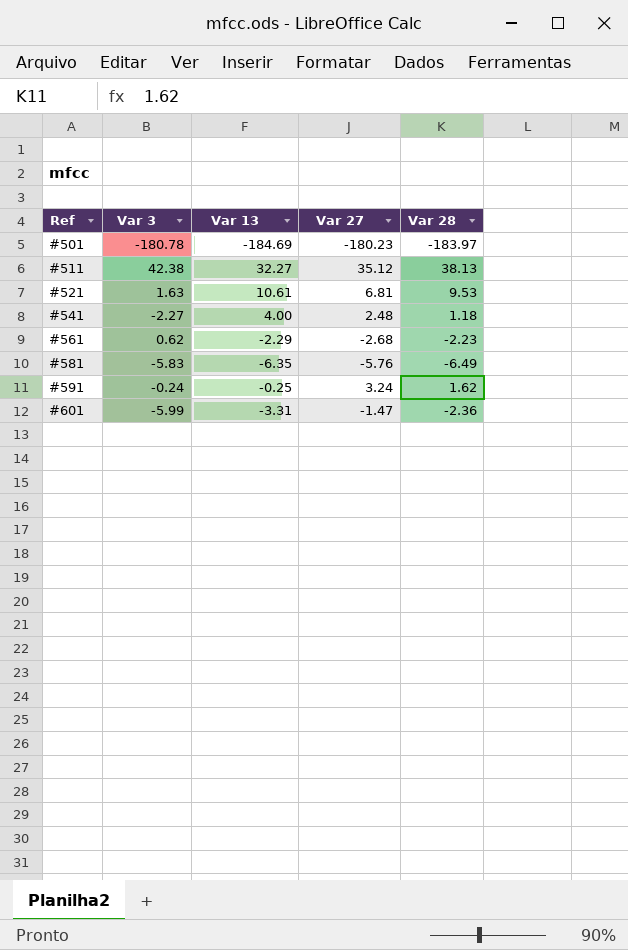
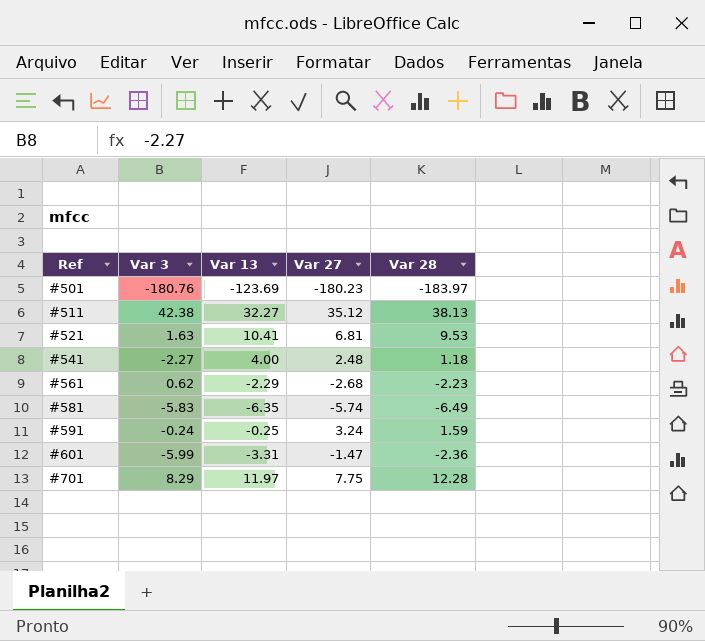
#501 | Var 3: -180.78 -> -180.76
#501 | Var 13: -184.69 -> -123.69
#521 | Var 13: 10.61 -> 10.41
#581 | Var 27: -5.76 -> -5.74
#591 | Var 28: 1.62 -> 1.59
row #701: none -> 8.29 | 11.97 | 7.75 | 12.28

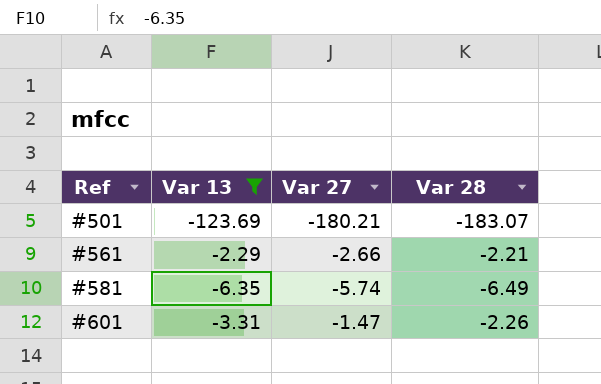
filter: none -> Var 13 <= -2.29
column Var 3 | position: 2 -> none
#501 | Var 27: -180.23 -> -180.21
#501 | Var 28: -183.97 -> -183.07
#561 | Var 27: -2.68 -> -2.66
#561 | Var 28: -2.23 -> -2.21
#601 | Var 28: -2.36 -> -2.26

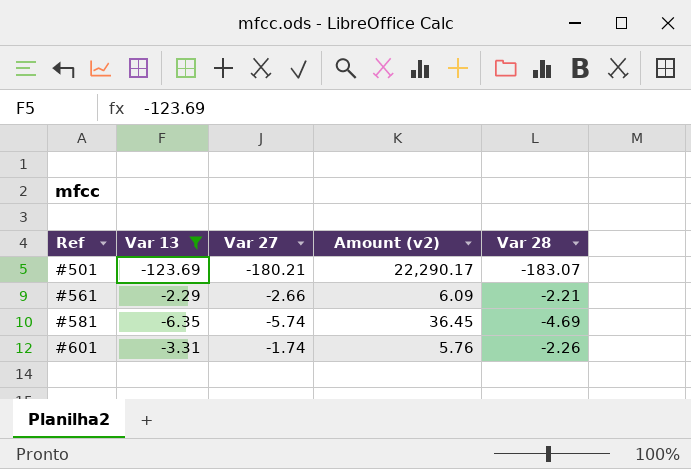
column Amount (v2) | formula: none -> [Var 13] * [Var 27]
#581 | Var 28: -6.49 -> -4.69
#601 | Var 27: -1.47 -> -1.74

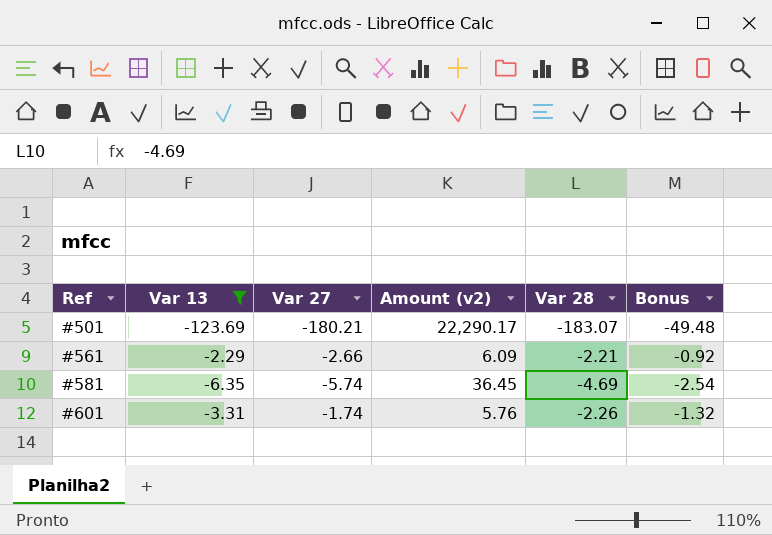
column Bonus | formula: none -> [Var 13] * 0.4

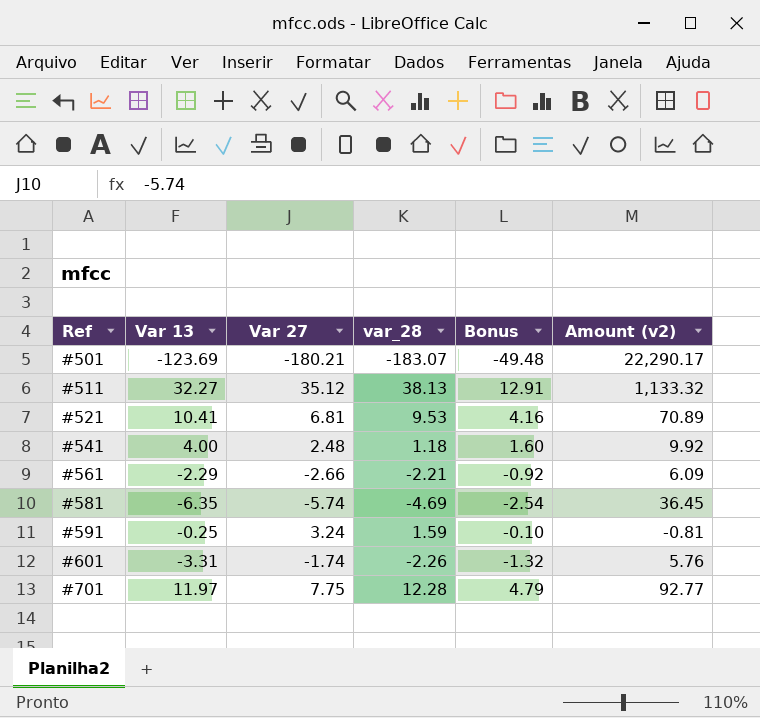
filter: Var 13 <= -2.29 -> none
column name: Var 28 -> var_28
column Amount (v2) | position: 4 -> 6

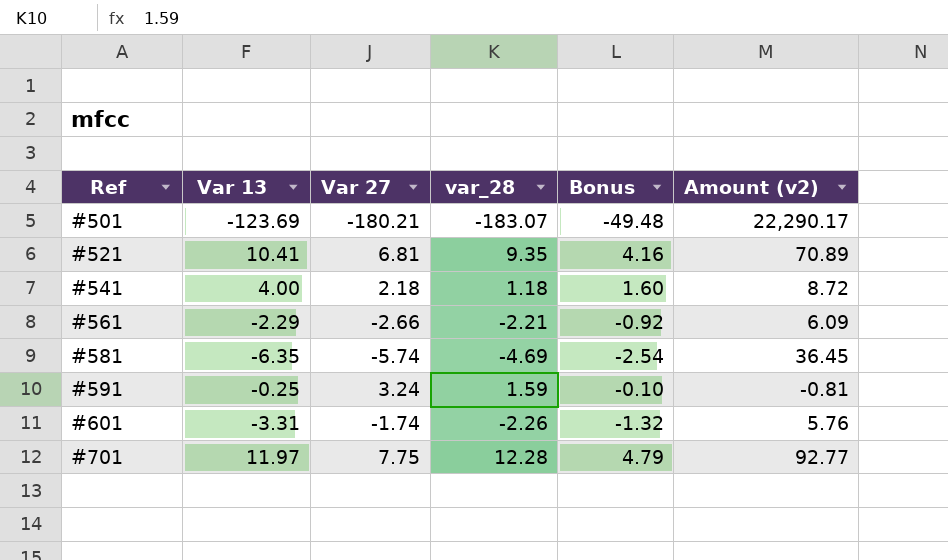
row #511: 32.27 | 35.12 | 38.13 | 12.91 | 1,133.32 -> none
#521 | var_28: 9.53 -> 9.35
#541 | Var 27: 2.48 -> 2.18
#541 | Amount (v2): 9.92 -> 8.72

